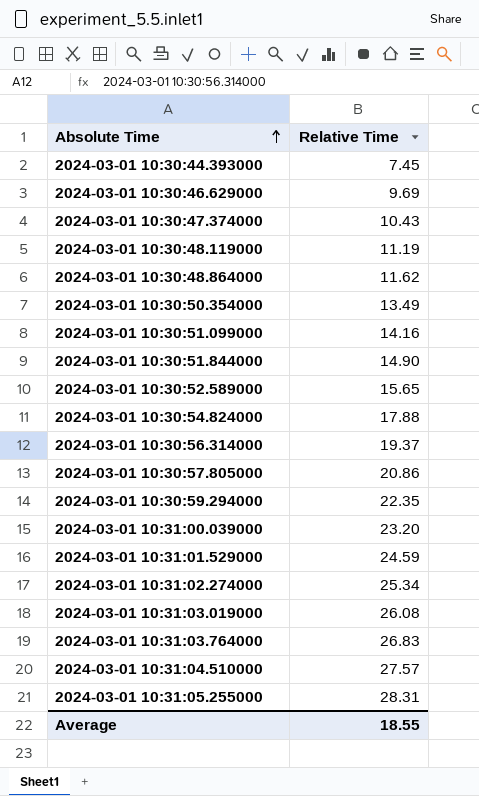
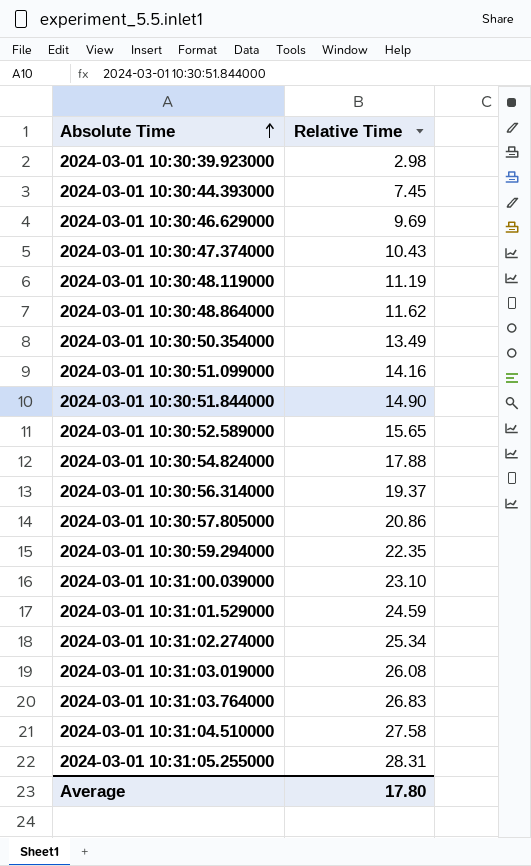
row 2024-03-01 10:30:39.923000: none -> 2.98
2024-03-01 10:31:00.039000 | Relative Time: 23.20 -> 23.10
2024-03-01 10:31:04.510000 | Relative Time: 27.57 -> 27.58
Average | Relative Time: 18.55 -> 17.80

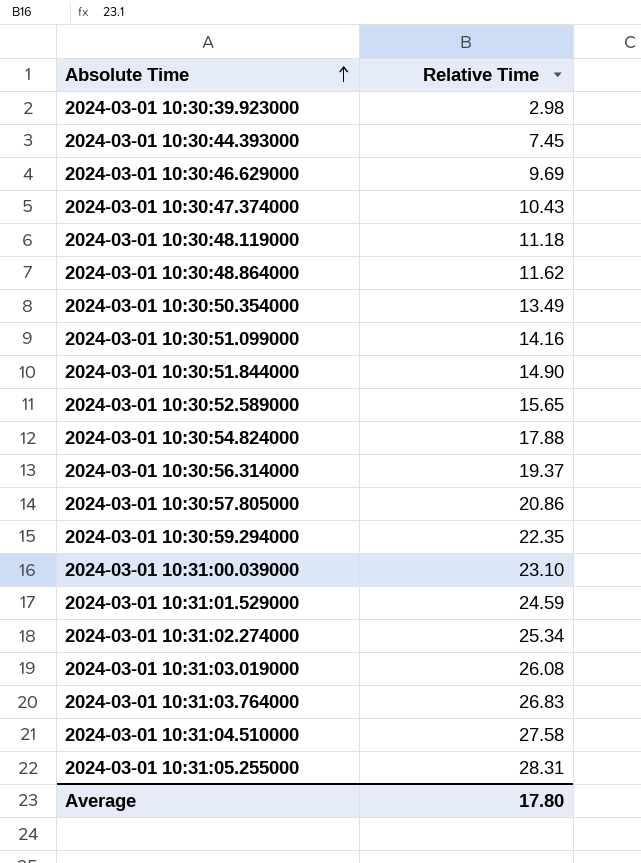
2024-03-01 10:30:48.119000 | Relative Time: 11.19 -> 11.18

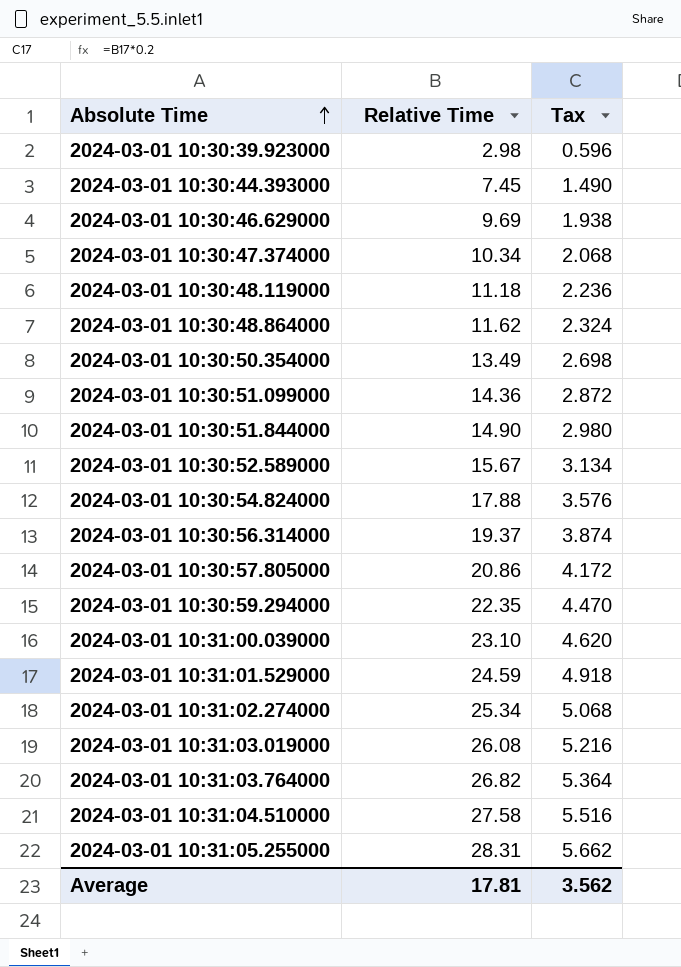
column Tax | formula: none -> [Relative Time] * 0.2
2024-03-01 10:30:47.374000 | Relative Time: 10.43 -> 10.34
2024-03-01 10:30:51.099000 | Relative Time: 14.16 -> 14.36
2024-03-01 10:30:52.589000 | Relative Time: 15.65 -> 15.67
2024-03-01 10:31:03.764000 | Relative Time: 26.83 -> 26.82
Average | Relative Time: 17.80 -> 17.81

